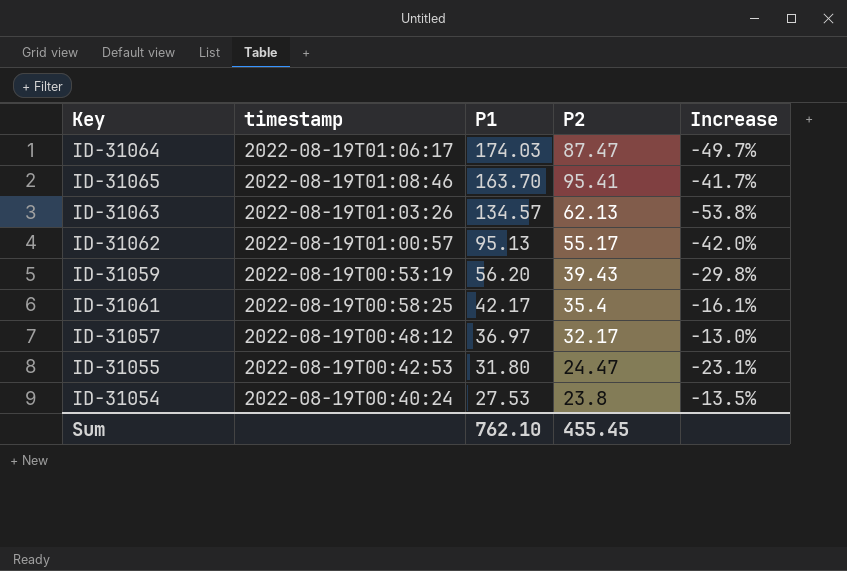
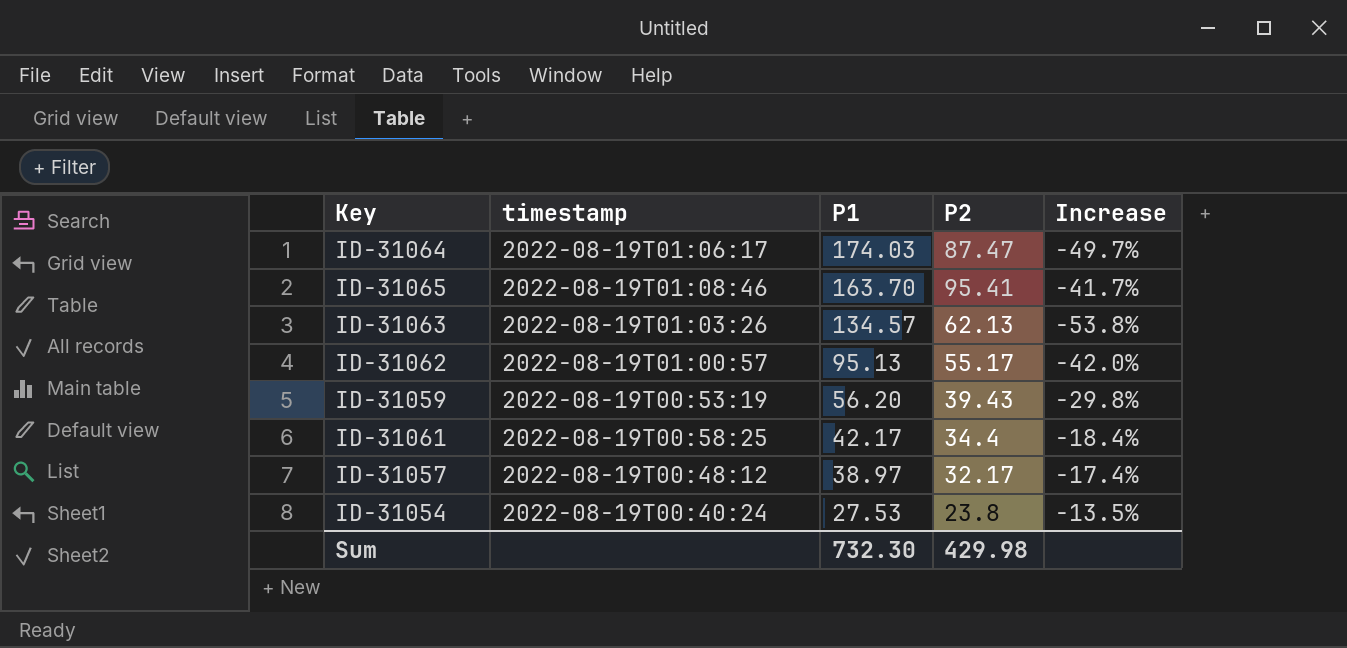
row ID-31055: 2022-08-19T00:42:53 | 31.80 | 24.47 | -23.1% -> none
ID-31061 | P2: 35.4 -> 34.4
ID-31061 | Increase: -16.1% -> -18.4%
ID-31057 | P1: 36.97 -> 38.97
ID-31057 | Increase: -13.0% -> -17.4%
Sum | P1: 762.10 -> 732.30
Sum | P2: 455.45 -> 429.98

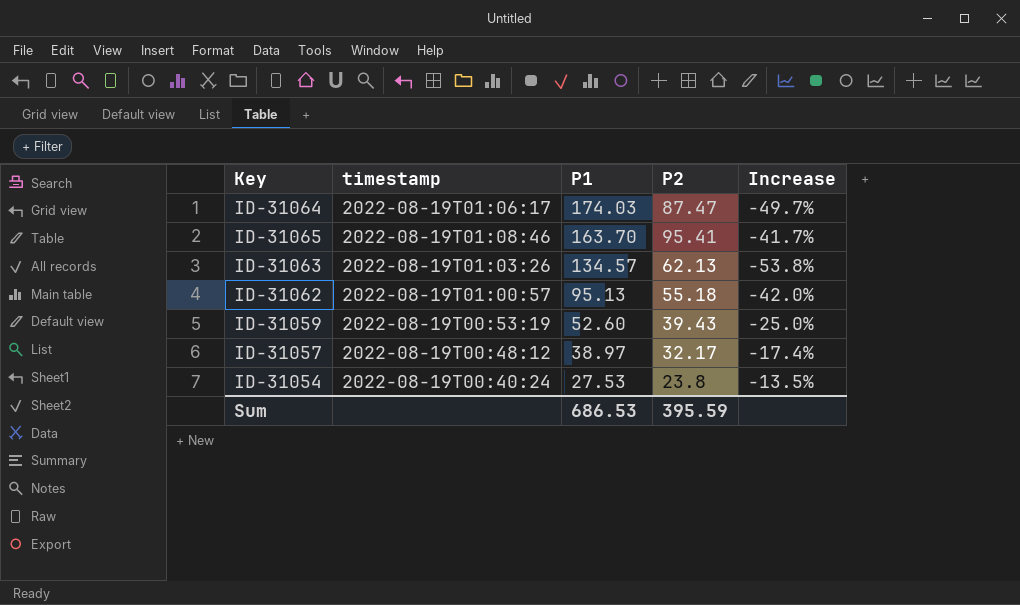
row ID-31061: 2022-08-19T00:58:25 | 42.17 | 34.4 | -18.4% -> none
ID-31062 | P2: 55.17 -> 55.18
ID-31059 | P1: 56.20 -> 52.60
ID-31059 | Increase: -29.8% -> -25.0%
Sum | P1: 732.30 -> 686.53
Sum | P2: 429.98 -> 395.59

